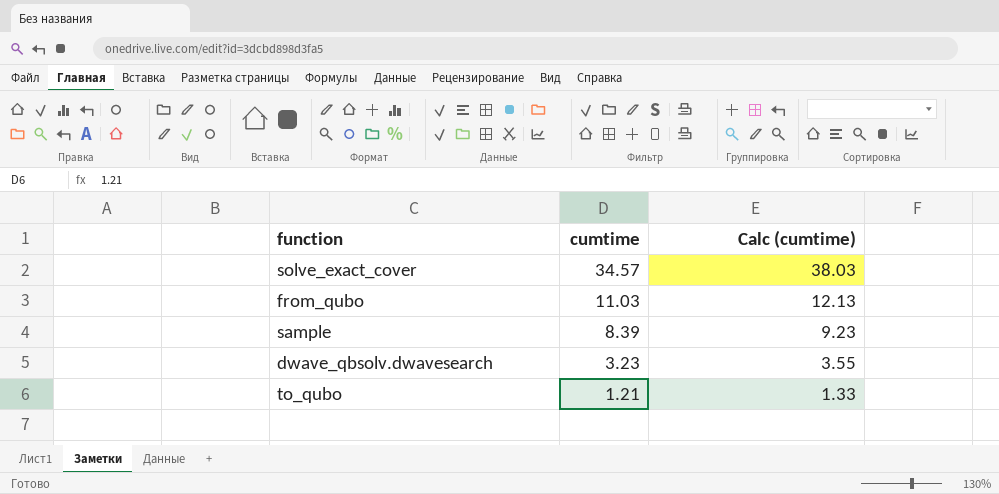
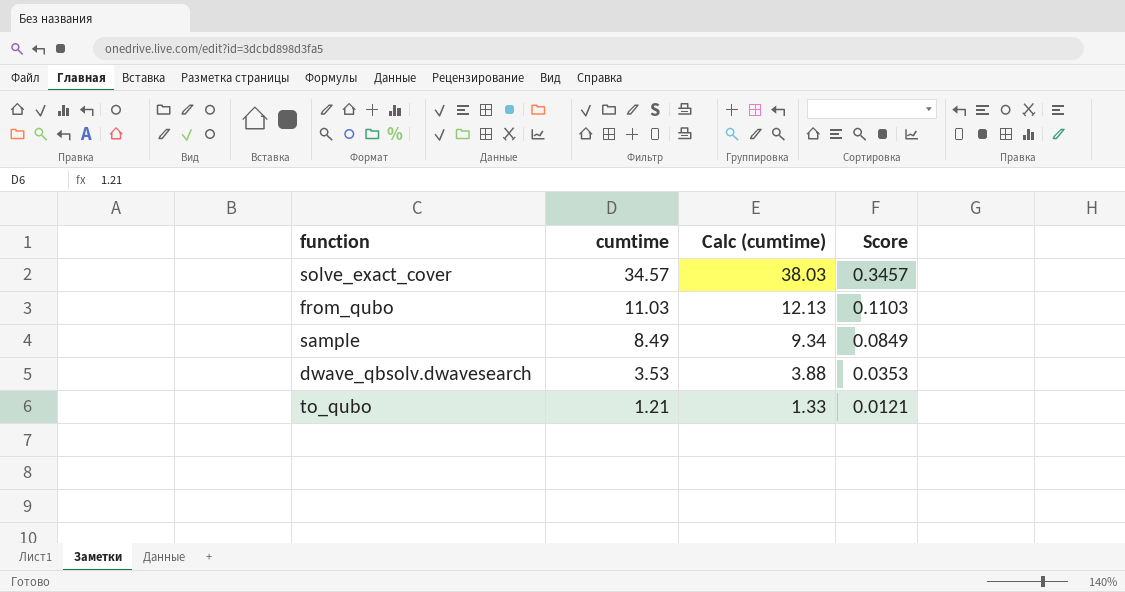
column Score | formula: none -> [cumtime] * 0.01
sample | cumtime: 8.39 -> 8.49
sample | Calc (cumtime): 9.23 -> 9.34
dwave_qbsolv.dwavesearch | cumtime: 3.23 -> 3.53
dwave_qbsolv.dwavesearch | Calc (cumtime): 3.55 -> 3.88

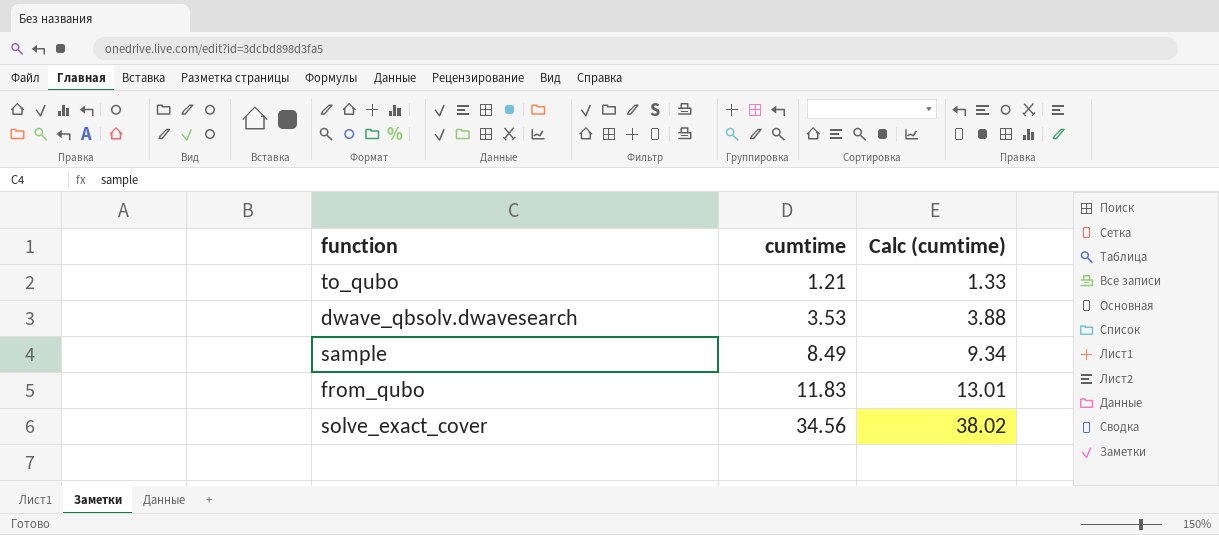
row order: cumtime descending -> cumtime ascending
column Score | formula: [cumtime] * 0.01 -> none
from_qubo | cumtime: 11.03 -> 11.83
from_qubo | Calc (cumtime): 12.13 -> 13.01
solve_exact_cover | cumtime: 34.57 -> 34.56
solve_exact_cover | Calc (cumtime): 38.03 -> 38.02

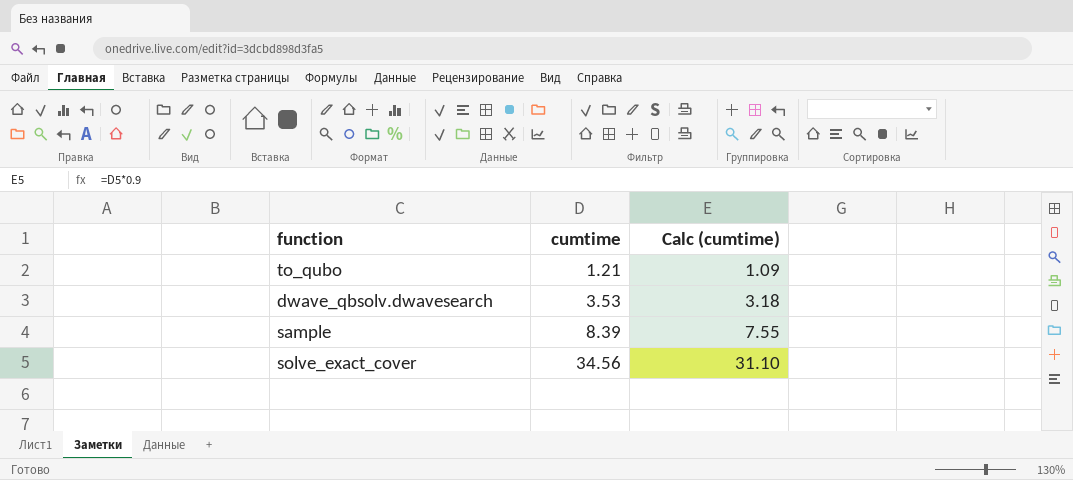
column Calc (cumtime) | formula: [cumtime] * 1.1 -> [cumtime] * 0.9
row from_qubo: 11.83 | 13.01 -> none
sample | cumtime: 8.49 -> 8.39

